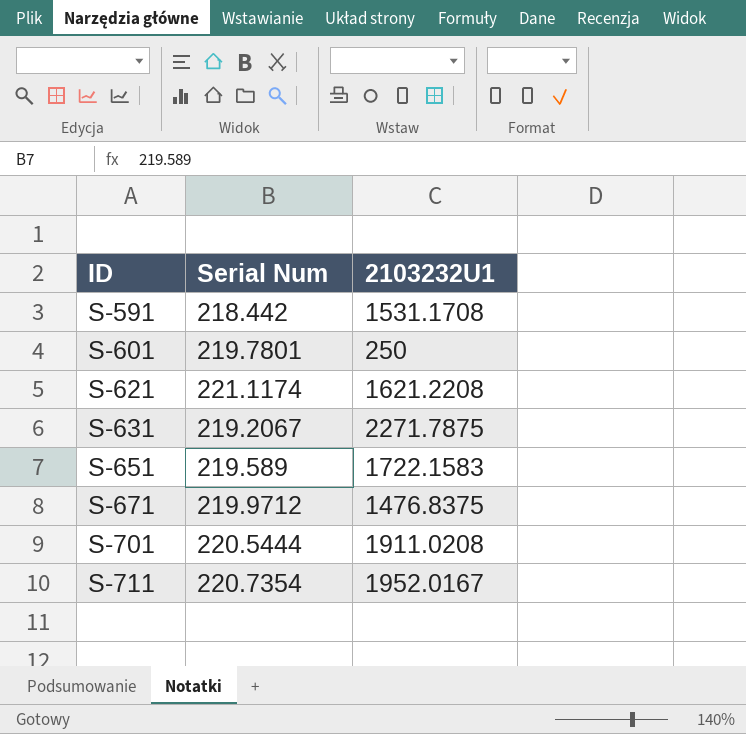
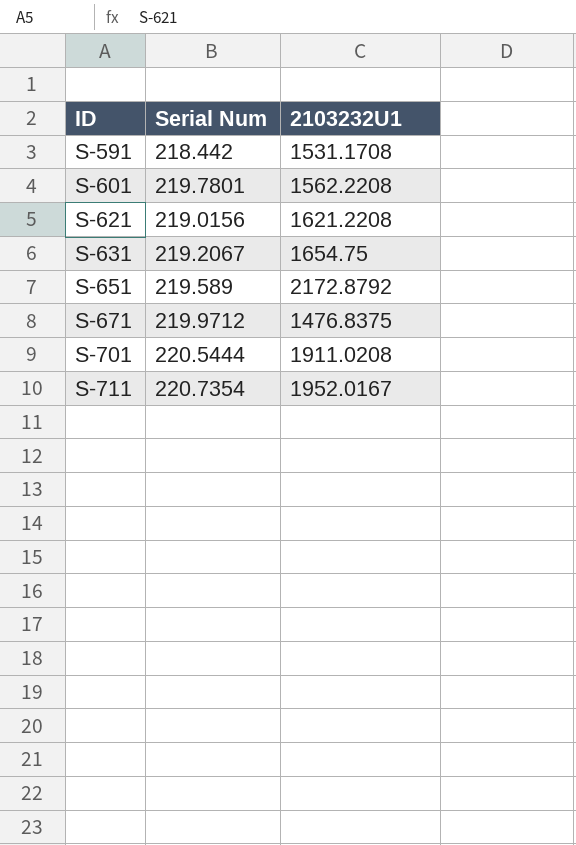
S-601 | 2103232U1: 250 -> 1562.2208
S-621 | Serial Num: 221.1174 -> 219.0156
S-631 | 2103232U1: 2271.7875 -> 1654.75
S-651 | 2103232U1: 1722.1583 -> 2172.8792

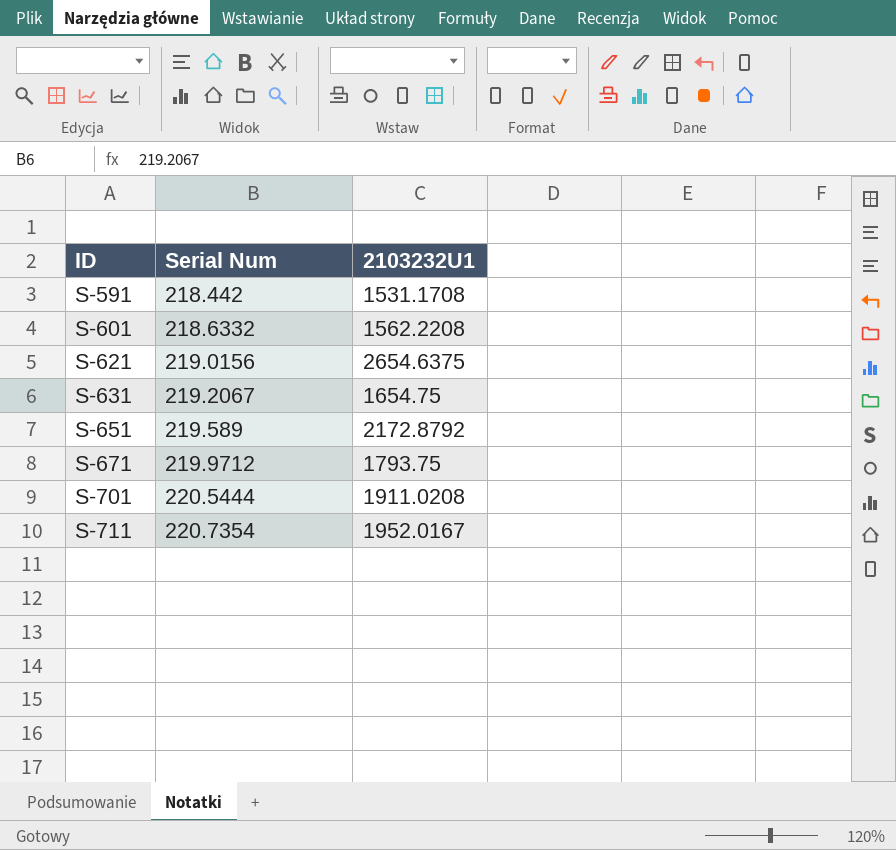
S-601 | Serial Num: 219.7801 -> 218.6332
S-621 | 2103232U1: 1621.2208 -> 2654.6375
S-671 | 2103232U1: 1476.8375 -> 1793.75

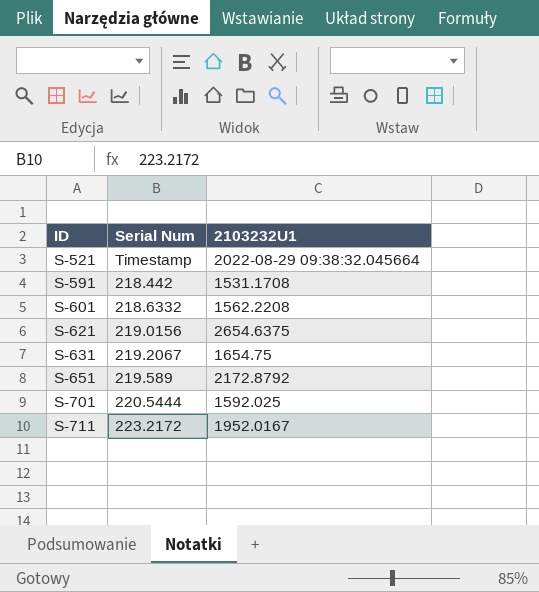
row S-671: 219.9712 | 1793.75 -> none
row S-521: none -> Timestamp | 2022-08-29 09:38:32.045664
S-701 | 2103232U1: 1911.0208 -> 1592.025
S-711 | Serial Num: 220.7354 -> 223.2172

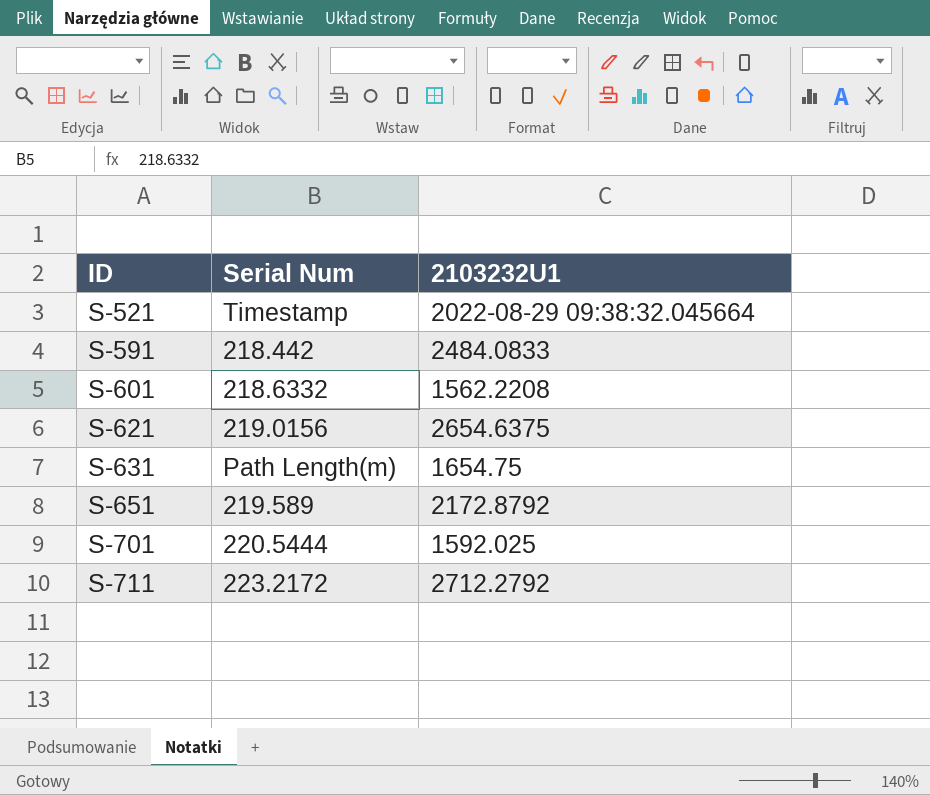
S-591 | 2103232U1: 1531.1708 -> 2484.0833
S-631 | Serial Num: 219.2067 -> Path Length(m)
S-711 | 2103232U1: 1952.0167 -> 2712.2792

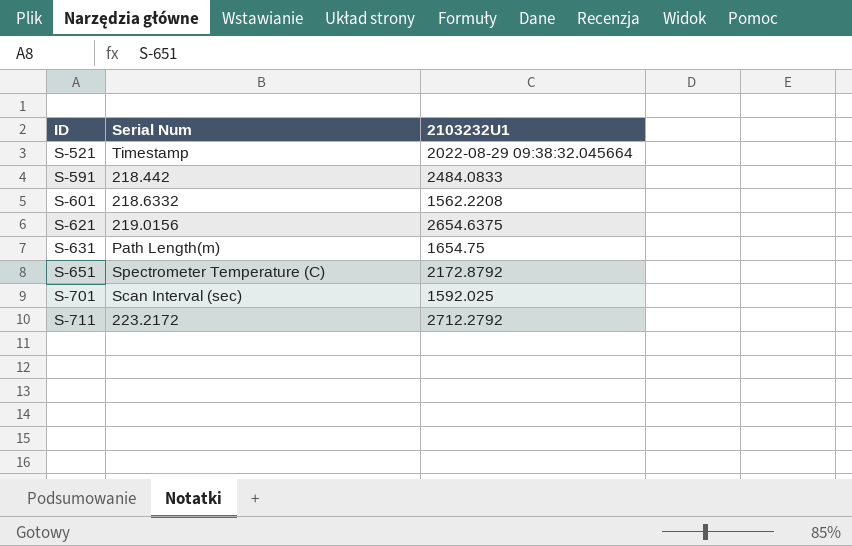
S-651 | Serial Num: 219.589 -> Spectrometer Temperature (C)
S-701 | Serial Num: 220.5444 -> Scan Interval (sec)

